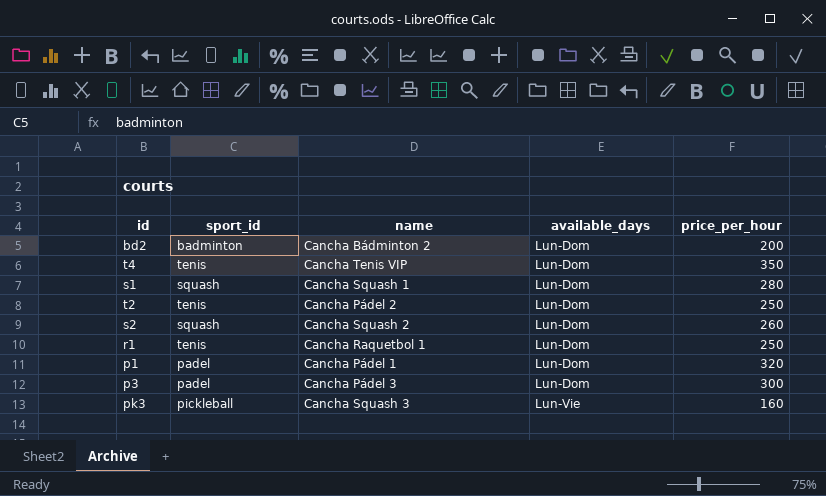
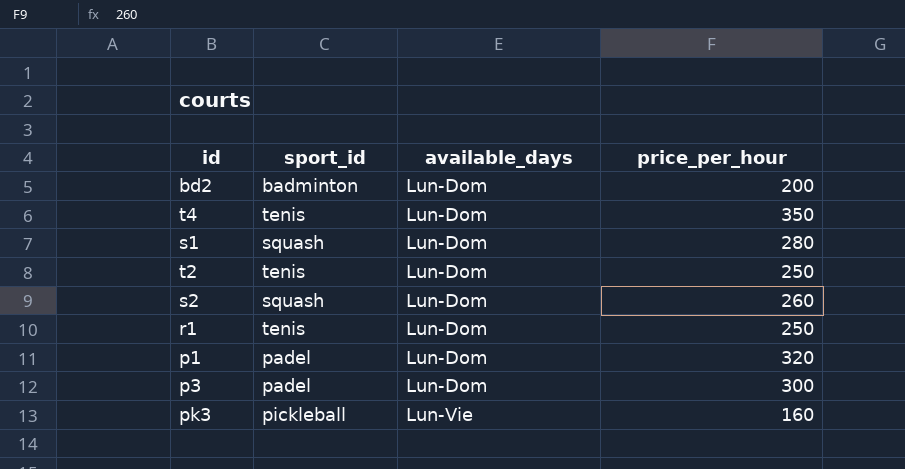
column name | position: 3 -> none

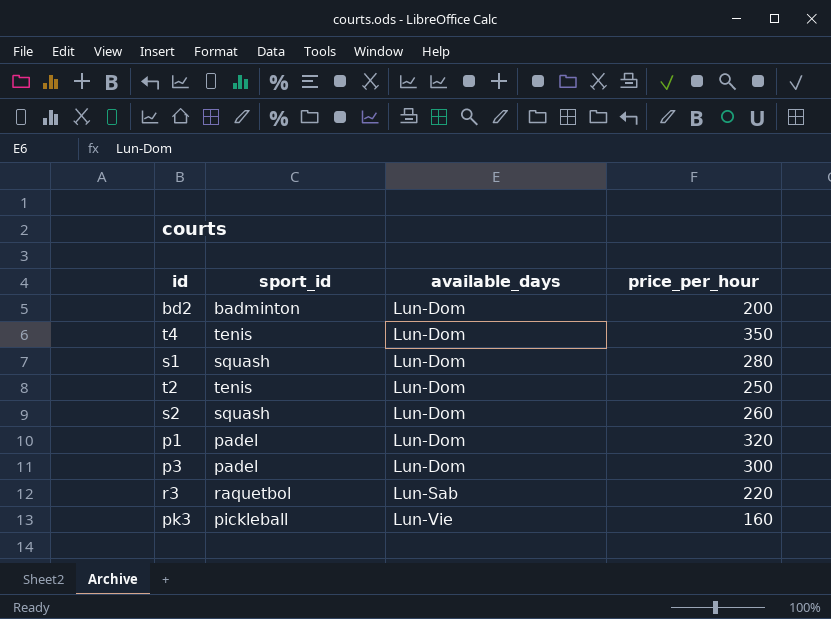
row r1: tenis | Lun-Dom | 250 -> none
row r3: none -> raquetbol | Lun-Sab | 220

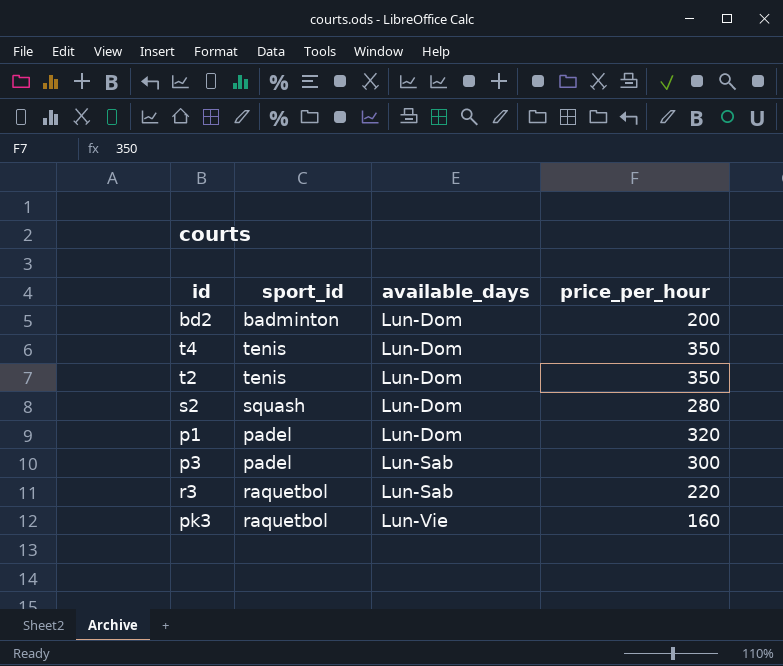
row s1: squash | Lun-Dom | 280 -> none
t2 | price_per_hour: 250 -> 350
s2 | price_per_hour: 260 -> 280
p3 | available_days: Lun-Dom -> Lun-Sab
pk3 | sport_id: pickleball -> raquetbol

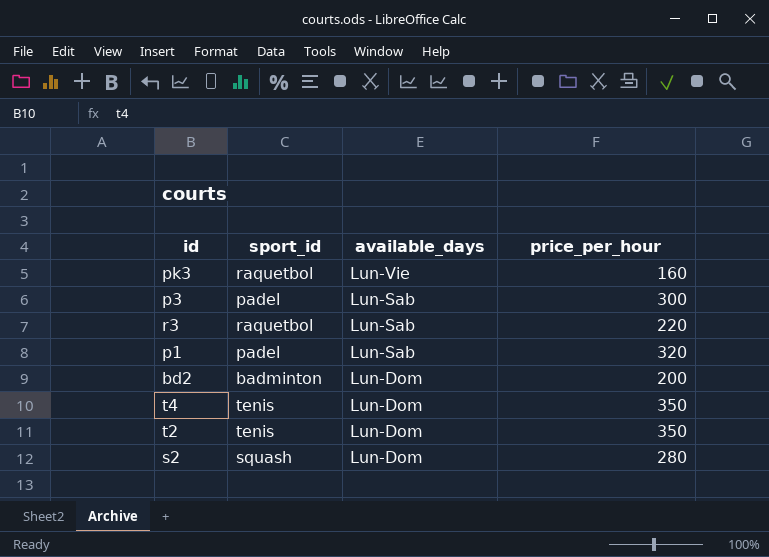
row order: available_days ascending -> available_days descending
p1 | available_days: Lun-Dom -> Lun-Sab

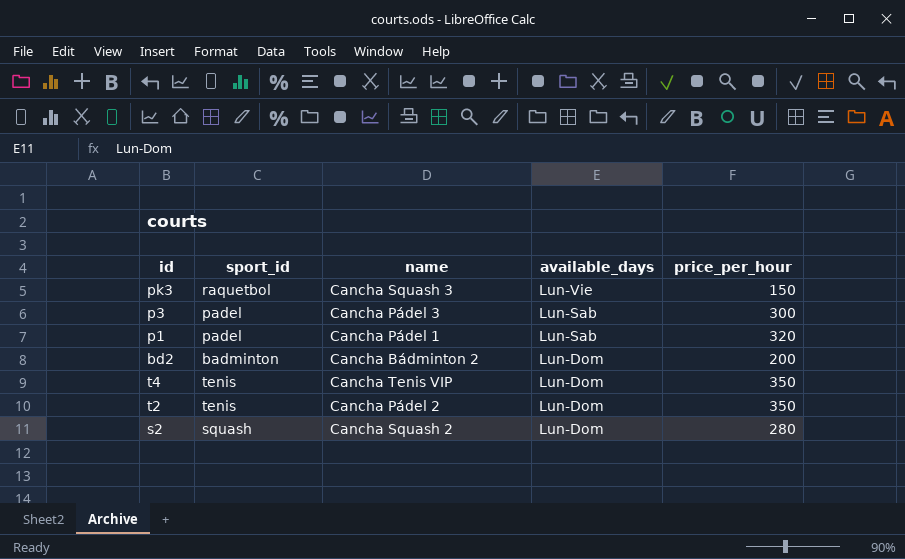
column name | position: none -> 3
row r3: raquetbol | Lun-Sab | 220 -> none
pk3 | price_per_hour: 160 -> 150

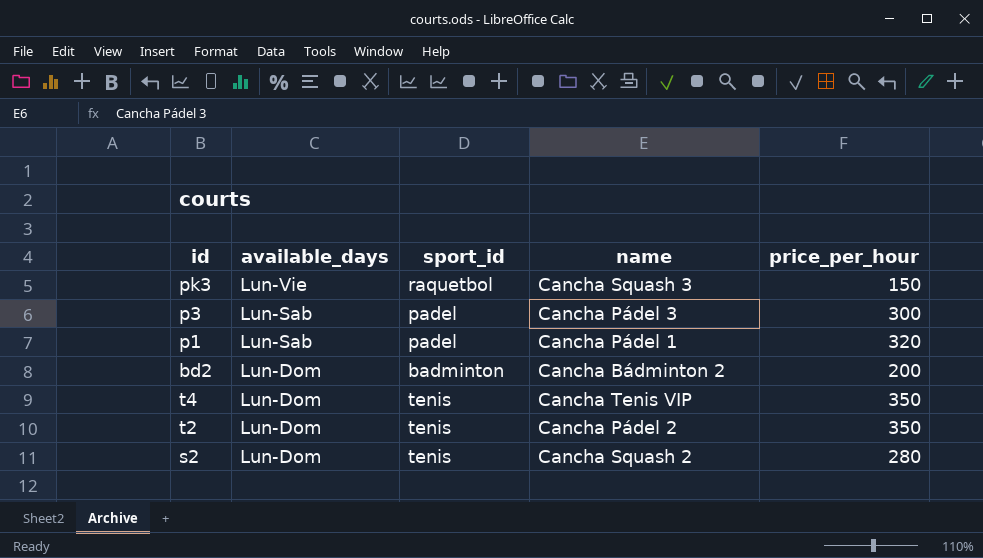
column available_days | position: 4 -> 2
s2 | sport_id: squash -> tenis

